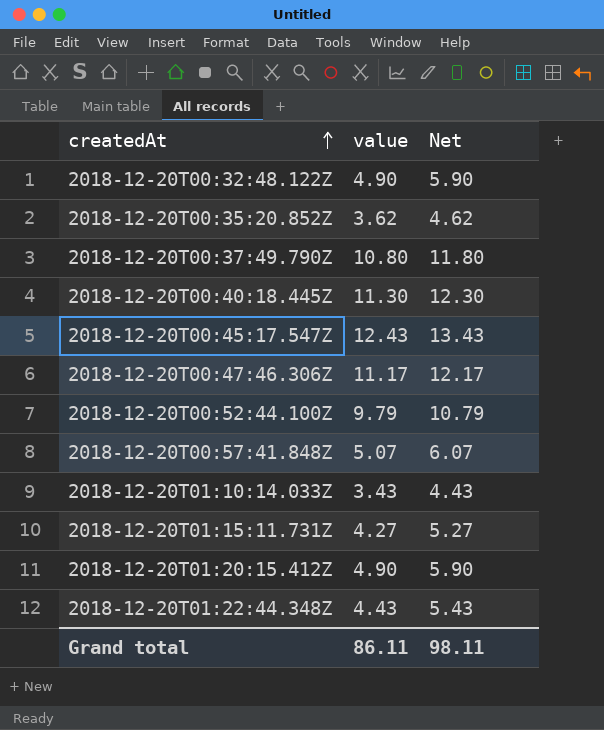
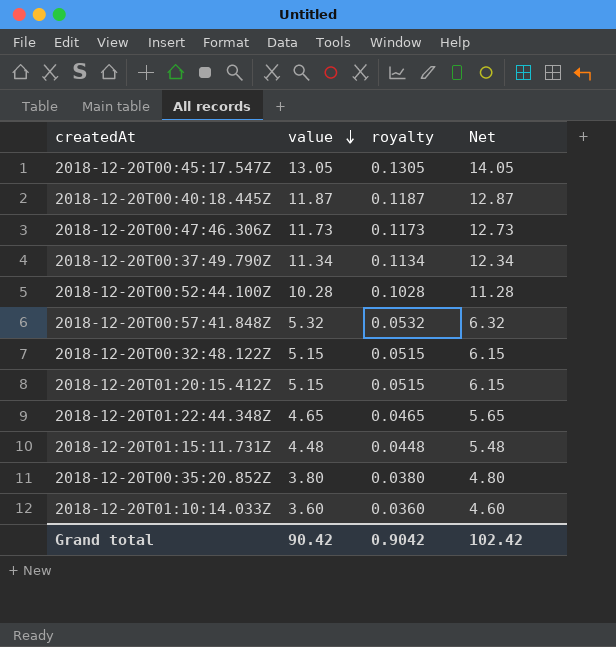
row order: createdAt ascending -> value descending
column royalty | formula: none -> [value] * 0.01
2018-12-20T00:45:17.547Z | value: 12.43 -> 13.05
2018-12-20T00:45:17.547Z | Net: 13.43 -> 14.05
2018-12-20T00:40:18.445Z | value: 11.30 -> 11.87
2018-12-20T00:40:18.445Z | Net: 12.30 -> 12.87
2018-12-20T00:47:46.306Z | value: 11.17 -> 11.73
2018-12-20T00:47:46.306Z | Net: 12.17 -> 12.73
2018-12-20T00:37:49.790Z | value: 10.80 -> 11.34
2018-12-20T00:37:49.790Z | Net: 11.80 -> 12.34
2018-12-20T00:52:44.100Z | value: 9.79 -> 10.28
2018-12-20T00:52:44.100Z | Net: 10.79 -> 11.28
2018-12-20T00:57:41.848Z | value: 5.07 -> 5.32
2018-12-20T00:57:41.848Z | Net: 6.07 -> 6.32
2018-12-20T00:32:48.122Z | value: 4.90 -> 5.15
2018-12-20T00:32:48.122Z | Net: 5.90 -> 6.15
2018-12-20T01:20:15.412Z | value: 4.90 -> 5.15
2018-12-20T01:20:15.412Z | Net: 5.90 -> 6.15
2018-12-20T01:22:44.348Z | value: 4.43 -> 4.65
2018-12-20T01:22:44.348Z | Net: 5.43 -> 5.65
2018-12-20T01:15:11.731Z | value: 4.27 -> 4.48
2018-12-20T01:15:11.731Z | Net: 5.27 -> 5.48
2018-12-20T00:35:20.852Z | value: 3.62 -> 3.80
2018-12-20T00:35:20.852Z | Net: 4.62 -> 4.80
2018-12-20T01:10:14.033Z | value: 3.43 -> 3.60
2018-12-20T01:10:14.033Z | Net: 4.43 -> 4.60
Grand total | value: 86.11 -> 90.42
Grand total | Net: 98.11 -> 102.42

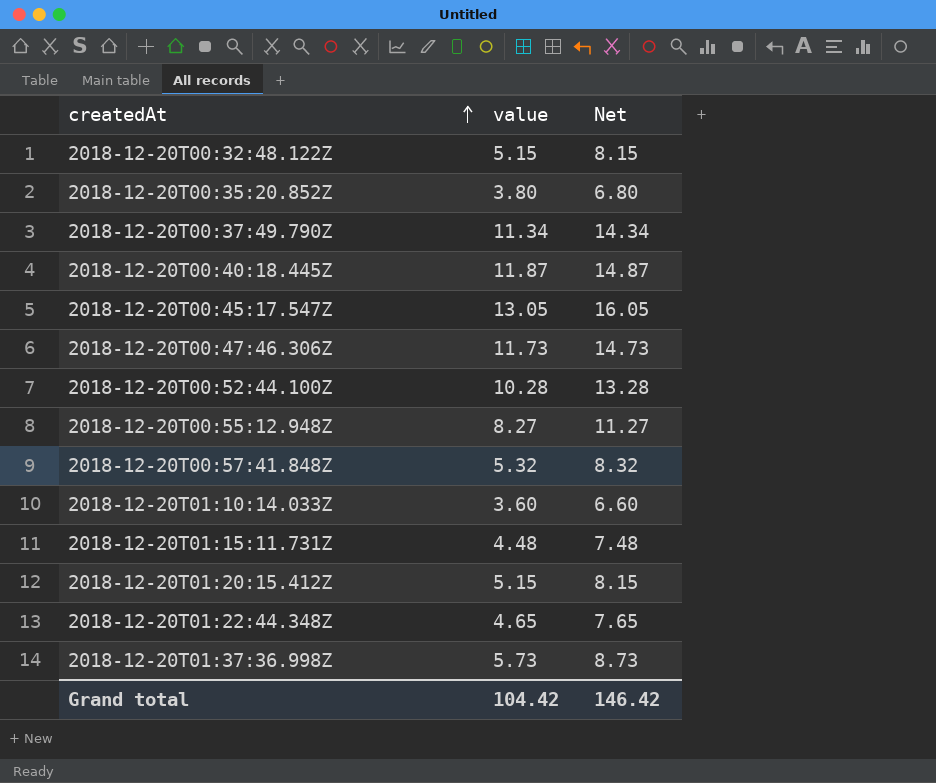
row order: value descending -> createdAt ascending
column royalty | formula: [value] * 0.01 -> none
column Net | formula: [value] + 1 -> [value] + 3
row 2018-12-20T00:55:12.948Z: none -> 8.27 | 11.27
row 2018-12-20T01:37:36.998Z: none -> 5.73 | 8.73
Grand total | value: 90.42 -> 104.42
Grand total | Net: 102.42 -> 146.42

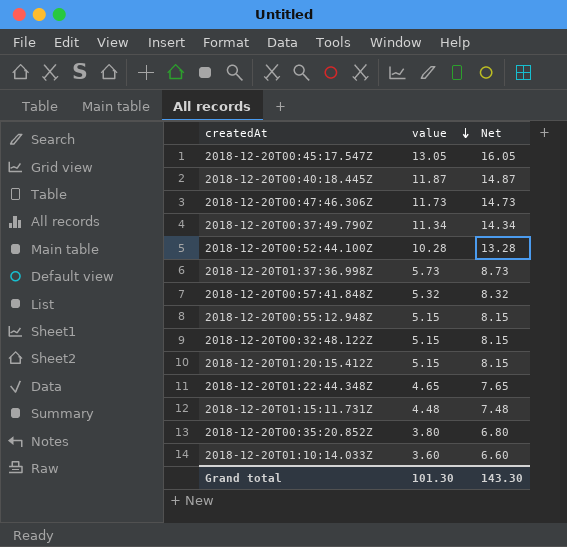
row order: createdAt ascending -> value descending
2018-12-20T00:55:12.948Z | value: 8.27 -> 5.15
2018-12-20T00:55:12.948Z | Net: 11.27 -> 8.15
Grand total | value: 104.42 -> 101.30
Grand total | Net: 146.42 -> 143.30

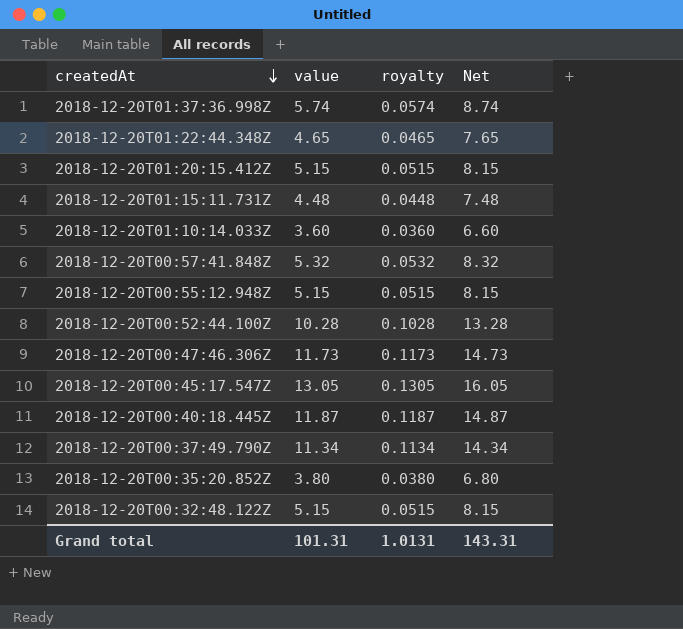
row order: value descending -> createdAt descending
column royalty | formula: none -> [value] * 0.01
2018-12-20T01:37:36.998Z | value: 5.73 -> 5.74
2018-12-20T01:37:36.998Z | Net: 8.73 -> 8.74
Grand total | value: 101.30 -> 101.31
Grand total | Net: 143.30 -> 143.31

